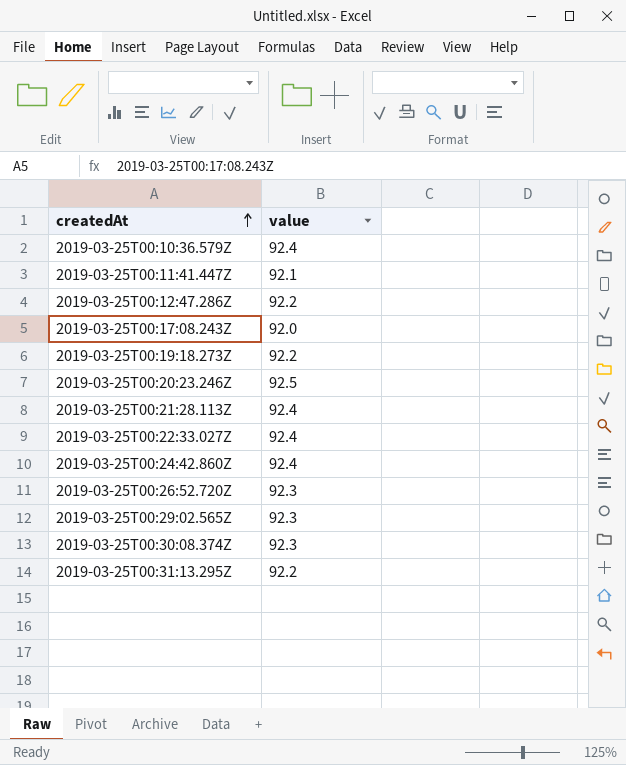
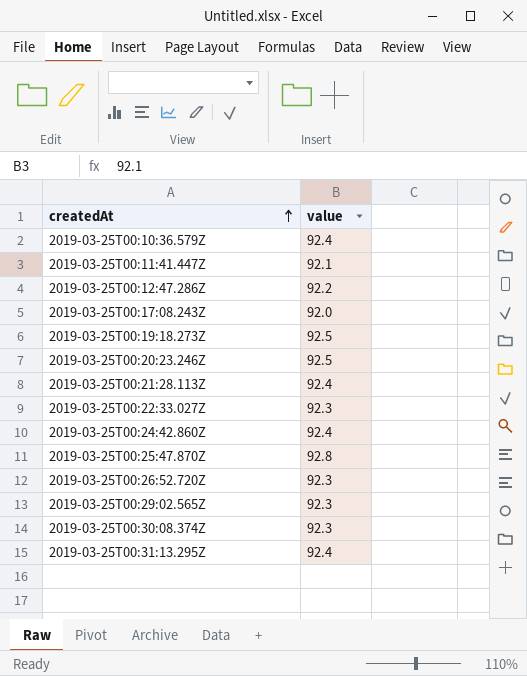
2019-03-25T00:19:18.273Z | value: 92.2 -> 92.5
2019-03-25T00:22:33.027Z | value: 92.4 -> 92.3
row 2019-03-25T00:25:47.870Z: none -> 92.8
2019-03-25T00:31:13.295Z | value: 92.2 -> 92.4

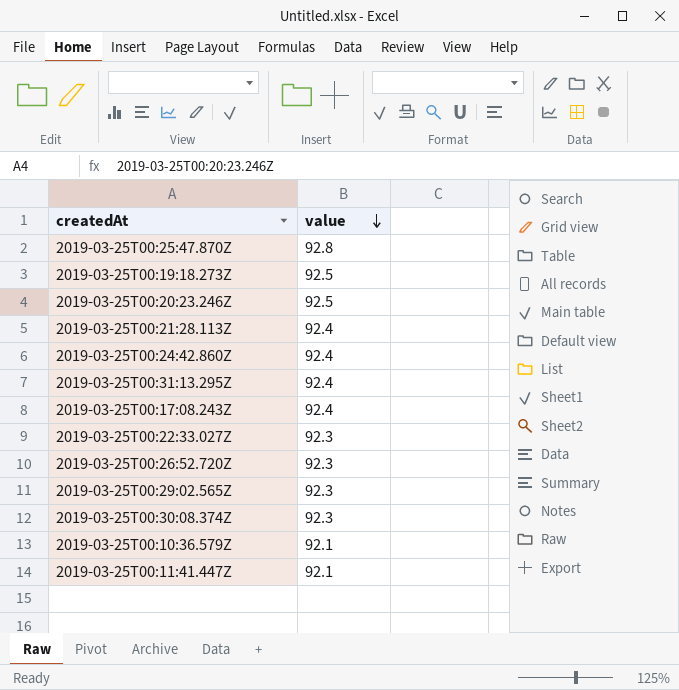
row order: createdAt ascending -> value descending
row 2019-03-25T00:12:47.286Z: 92.2 -> none
2019-03-25T00:17:08.243Z | value: 92.0 -> 92.4
2019-03-25T00:10:36.579Z | value: 92.4 -> 92.1

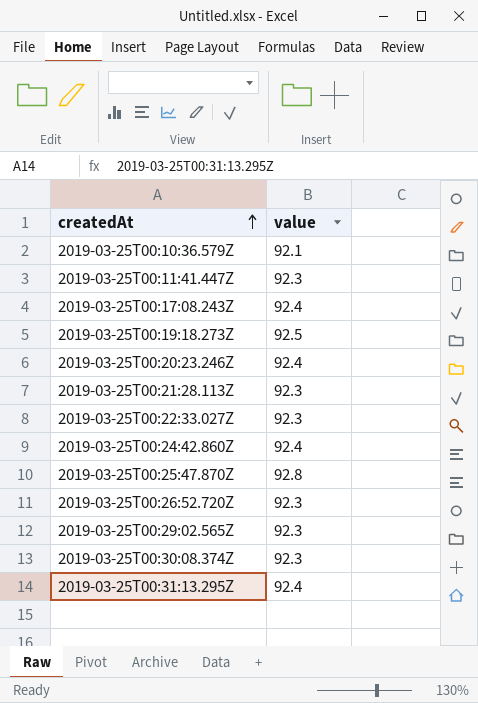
row order: value descending -> createdAt ascending
2019-03-25T00:11:41.447Z | value: 92.1 -> 92.3
2019-03-25T00:20:23.246Z | value: 92.5 -> 92.4
2019-03-25T00:21:28.113Z | value: 92.4 -> 92.3

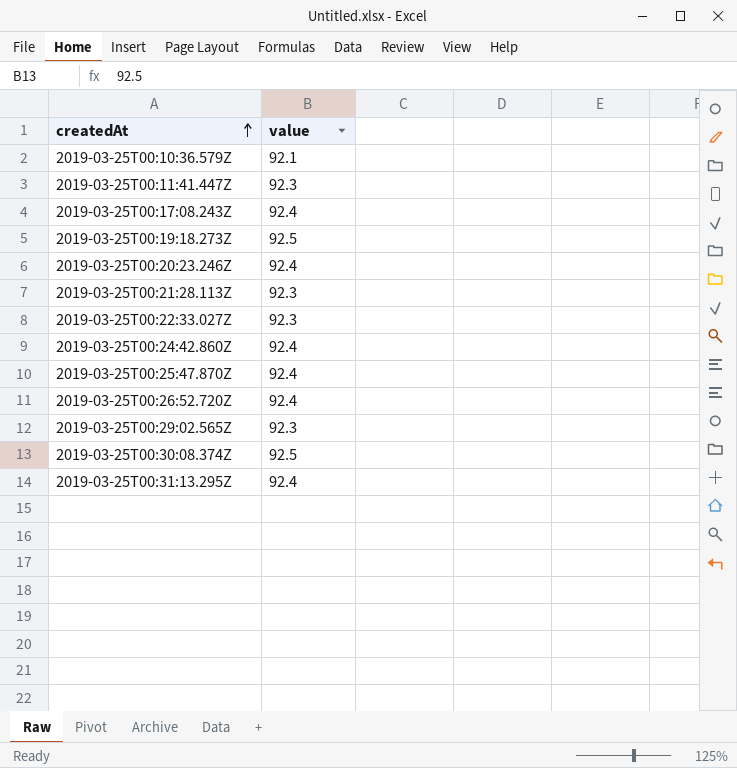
2019-03-25T00:25:47.870Z | value: 92.8 -> 92.4
2019-03-25T00:26:52.720Z | value: 92.3 -> 92.4
2019-03-25T00:30:08.374Z | value: 92.3 -> 92.5

